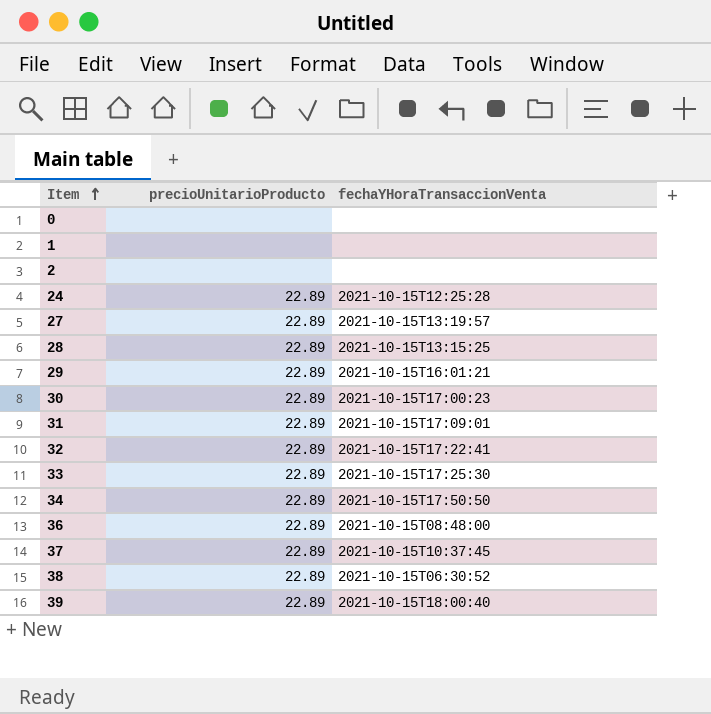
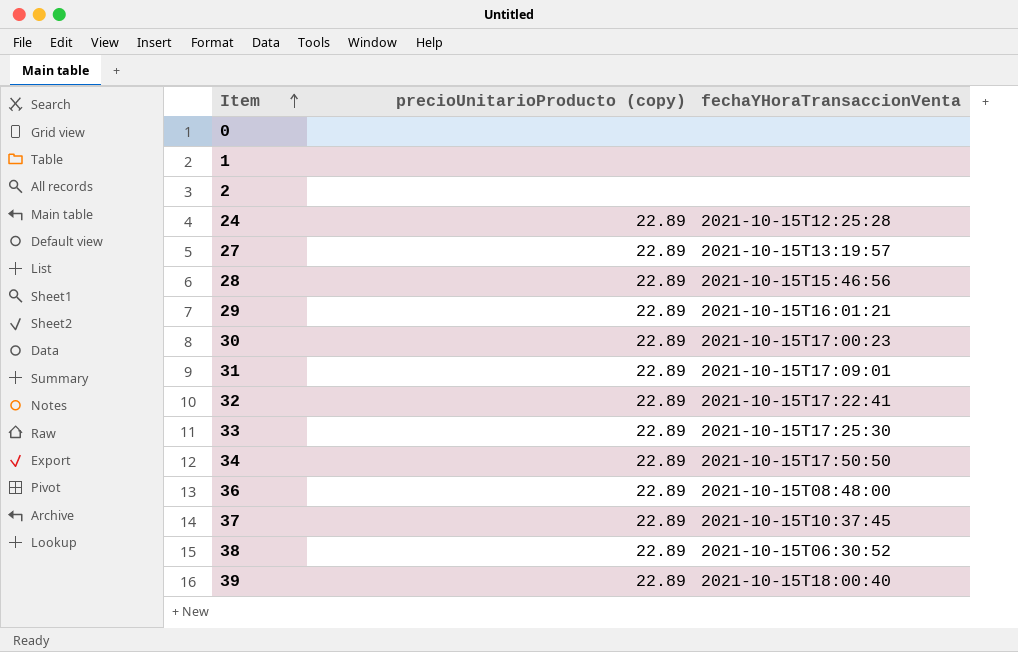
column name: precioUnitarioProducto -> precioUnitarioProducto (copy)
28 | fechaYHoraTransaccionVenta: 2021-10-15T13:15:25 -> 2021-10-15T15:46:56

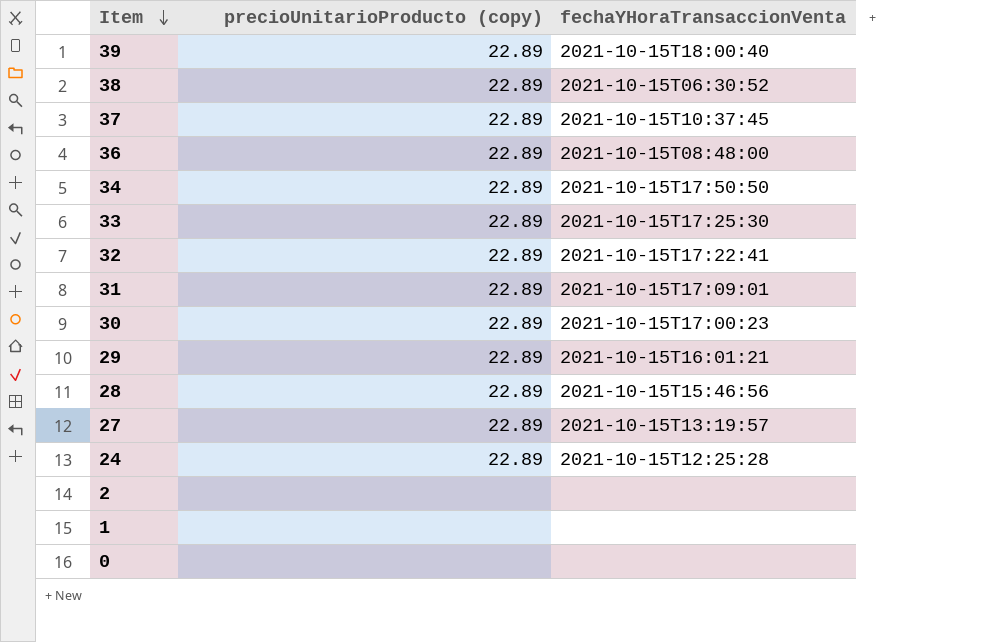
row order: Item ascending -> Item descending

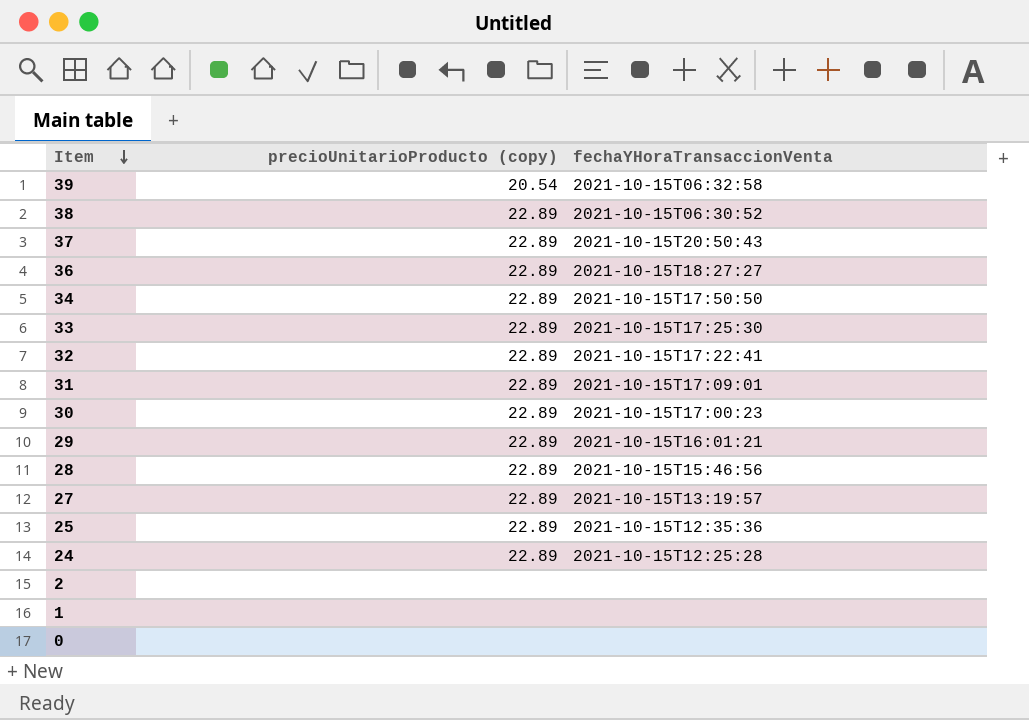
39 | precioUnitarioProducto (copy): 22.89 -> 20.54
39 | fechaYHoraTransaccionVenta: 2021-10-15T18:00:40 -> 2021-10-15T06:32:58
37 | fechaYHoraTransaccionVenta: 2021-10-15T10:37:45 -> 2021-10-15T20:50:43
36 | fechaYHoraTransaccionVenta: 2021-10-15T08:48:00 -> 2021-10-15T18:27:27
row 25: none -> 22.89 | 2021-10-15T12:35:36

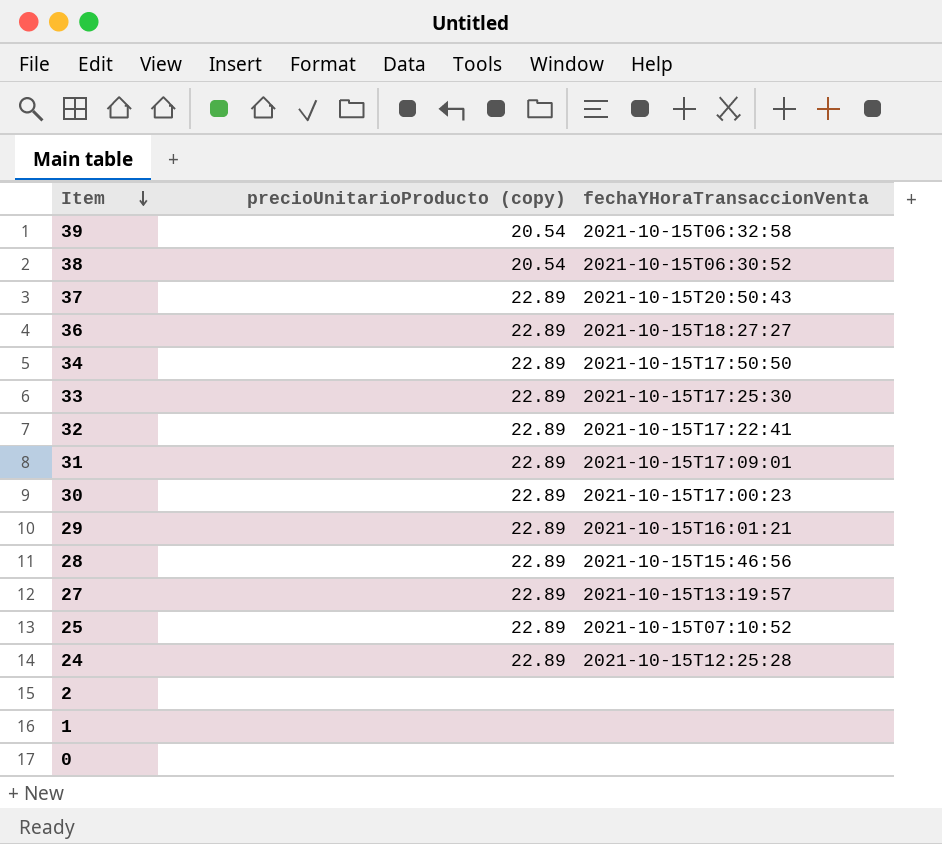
38 | precioUnitarioProducto (copy): 22.89 -> 20.54
25 | fechaYHoraTransaccionVenta: 2021-10-15T12:35:36 -> 2021-10-15T07:10:52

